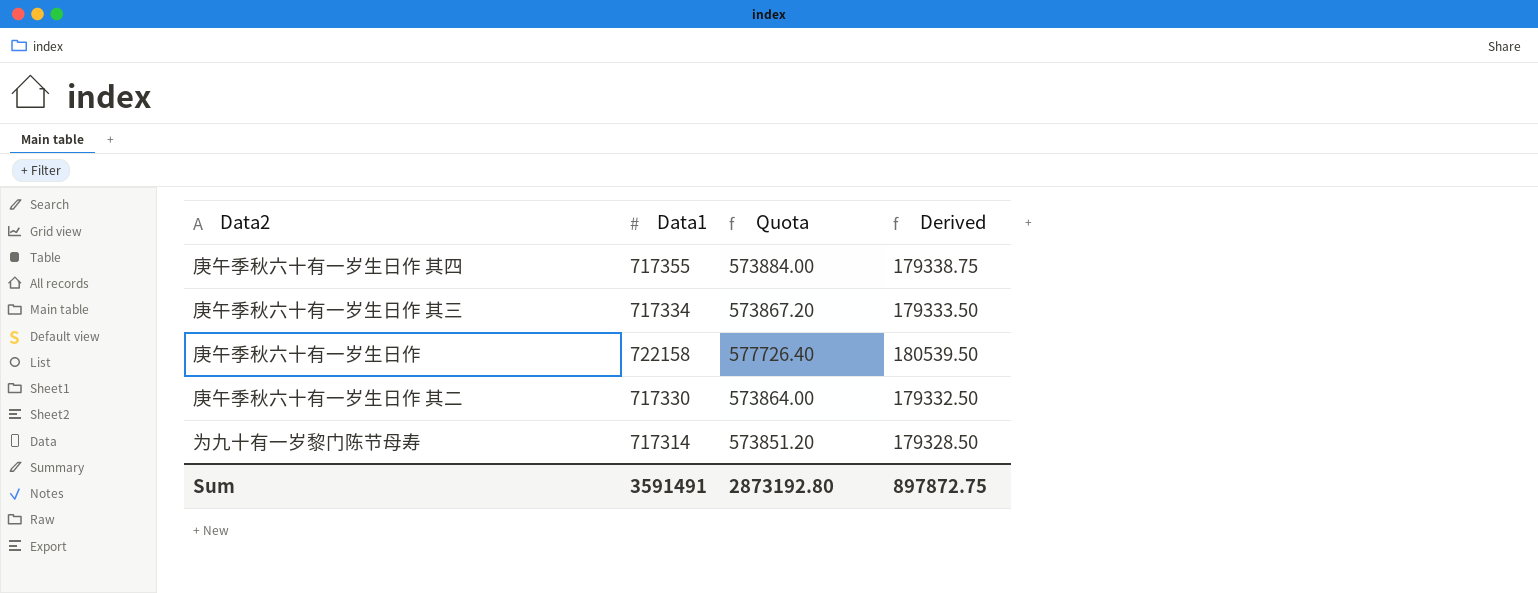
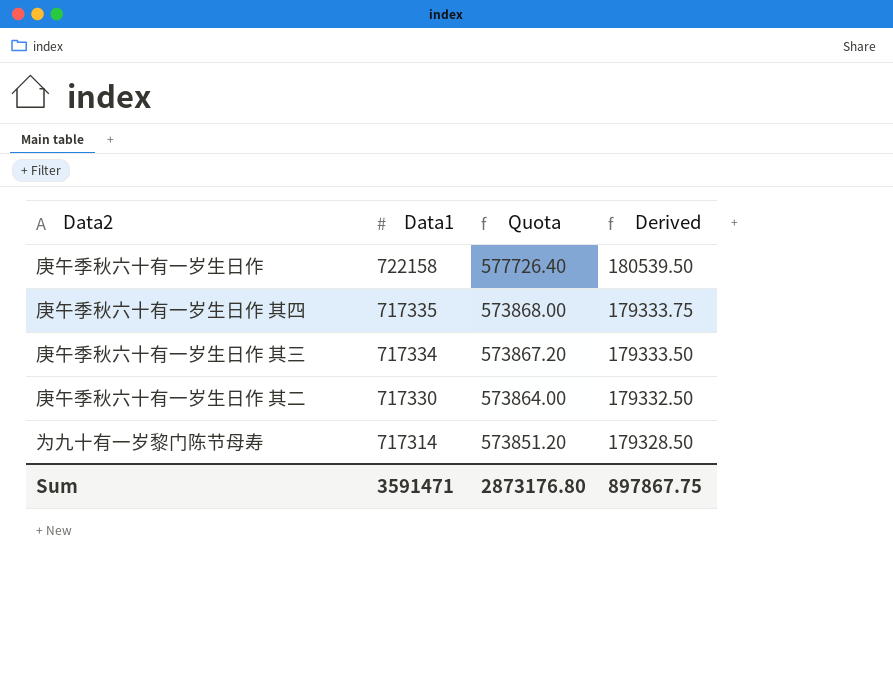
row order: none -> Data1 descending
庚午季秋六十有一岁生日作 其四 | Data1: 717355 -> 717335
庚午季秋六十有一岁生日作 其四 | Quota: 573884.00 -> 573868.00
庚午季秋六十有一岁生日作 其四 | Derived: 179338.75 -> 179333.75
Sum | Data1: 3591491 -> 3591471
Sum | Quota: 2873192.80 -> 2873176.80
Sum | Derived: 897872.75 -> 897867.75

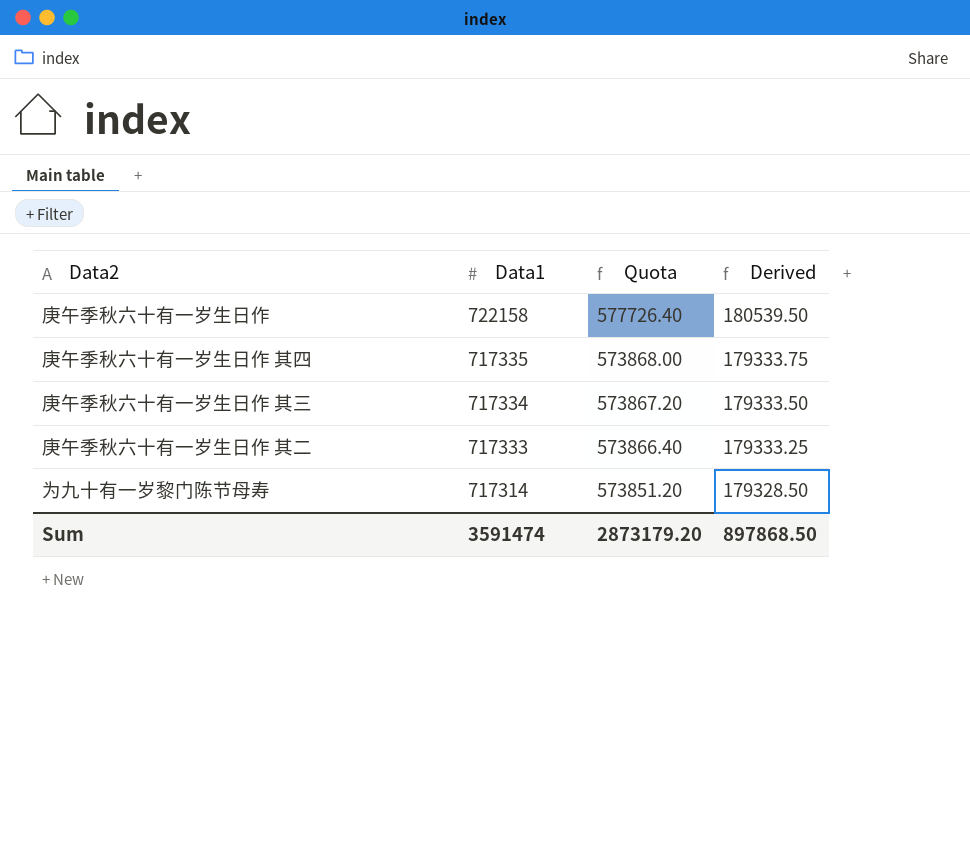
庚午季秋六十有一岁生日作 其二 | Data1: 717330 -> 717333
庚午季秋六十有一岁生日作 其二 | Quota: 573864.00 -> 573866.40
庚午季秋六十有一岁生日作 其二 | Derived: 179332.50 -> 179333.25
Sum | Data1: 3591471 -> 3591474
Sum | Quota: 2873176.80 -> 2873179.20
Sum | Derived: 897867.75 -> 897868.50

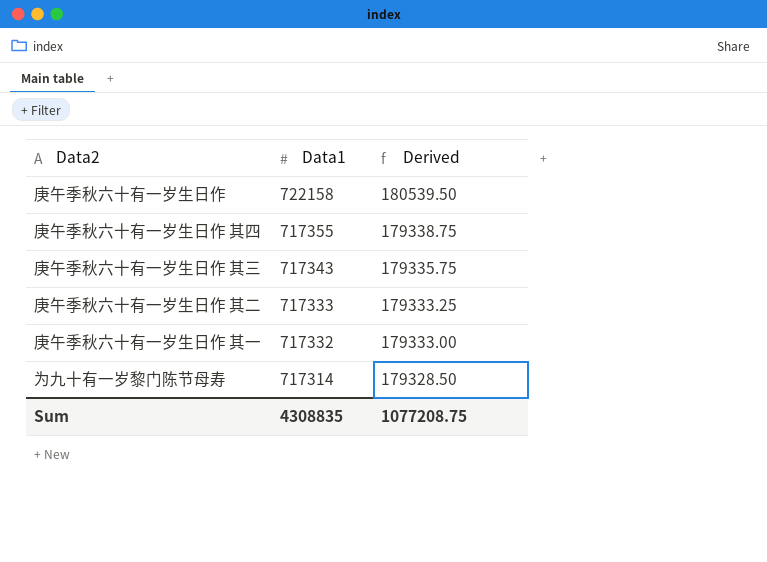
column Quota | formula: [Data1] * 0.8 -> none
庚午季秋六十有一岁生日作 其四 | Data1: 717335 -> 717355
庚午季秋六十有一岁生日作 其四 | Derived: 179333.75 -> 179338.75
庚午季秋六十有一岁生日作 其三 | Data1: 717334 -> 717343
庚午季秋六十有一岁生日作 其三 | Derived: 179333.50 -> 179335.75
row 庚午季秋六十有一岁生日作 其一: none -> 717332 | 179333.00
Sum | Data1: 3591474 -> 4308835
Sum | Derived: 897868.50 -> 1077208.75

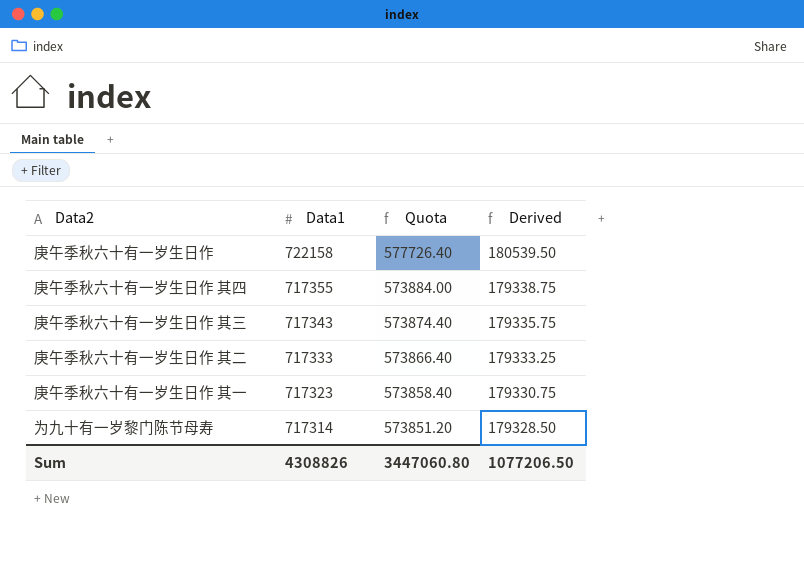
column Quota | formula: none -> [Data1] * 0.8
庚午季秋六十有一岁生日作 其一 | Data1: 717332 -> 717323
庚午季秋六十有一岁生日作 其一 | Derived: 179333.00 -> 179330.75
Sum | Data1: 4308835 -> 4308826
Sum | Derived: 1077208.75 -> 1077206.50

